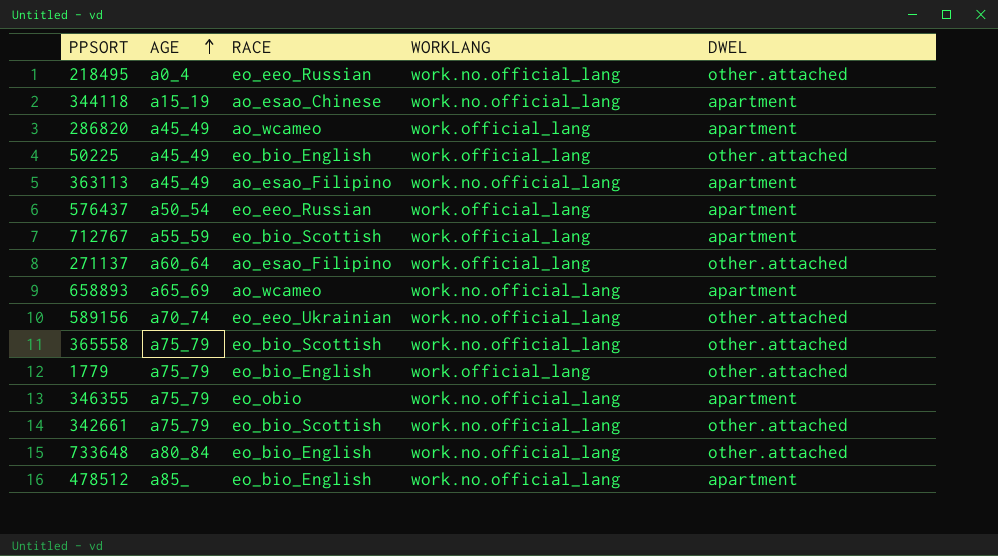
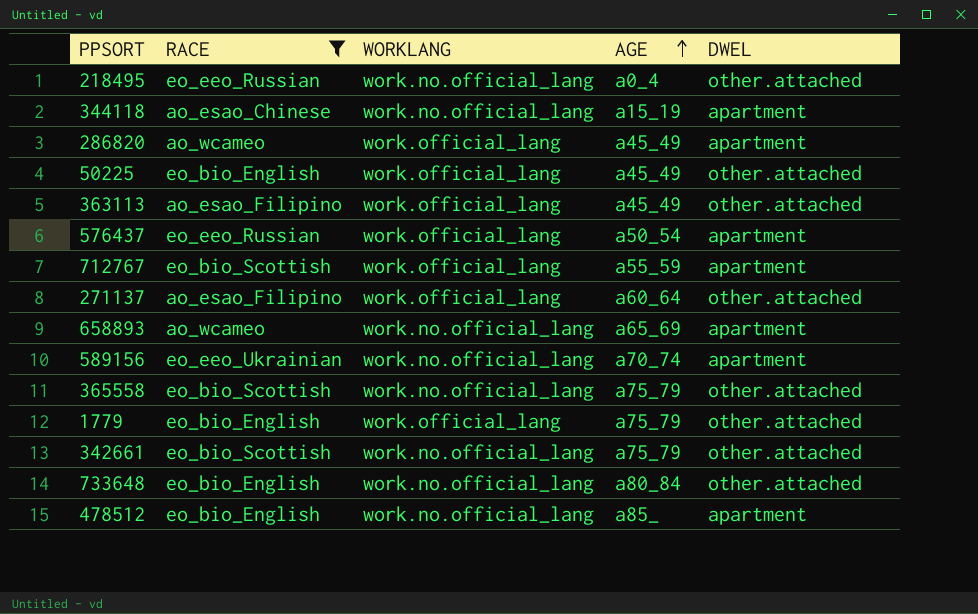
filter: none -> RACE != eo_obio
column AGE | position: 2 -> 4
363113 | WORKLANG: work.no.official_lang -> work.official_lang
363113 | DWEL: apartment -> other.attached
589156 | DWEL: other.attached -> apartment

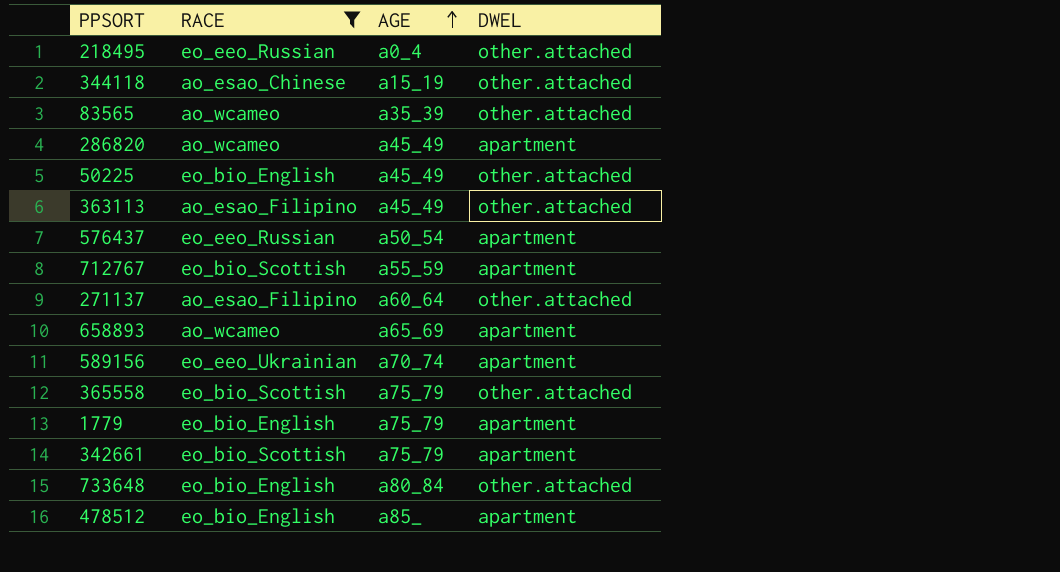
column WORKLANG | position: 3 -> none
344118 | DWEL: apartment -> other.attached
row 83565: none -> ao_wcameo | a35_39 | other.attached
1779 | DWEL: other.attached -> apartment
342661 | DWEL: other.attached -> apartment

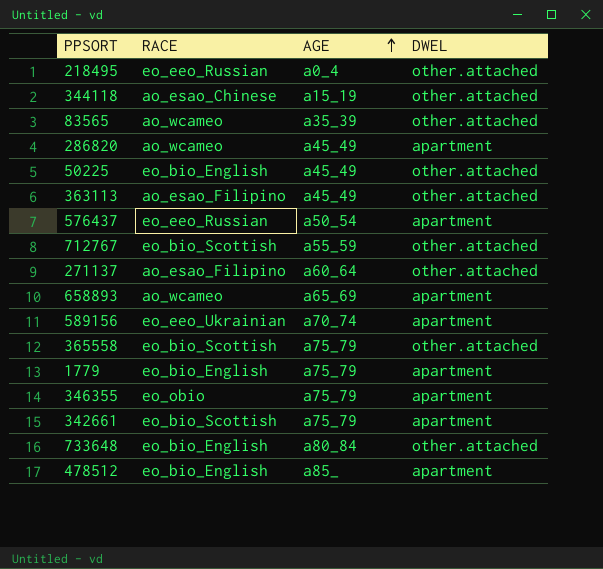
filter: RACE != eo_obio -> none
712767 | DWEL: apartment -> other.attached

